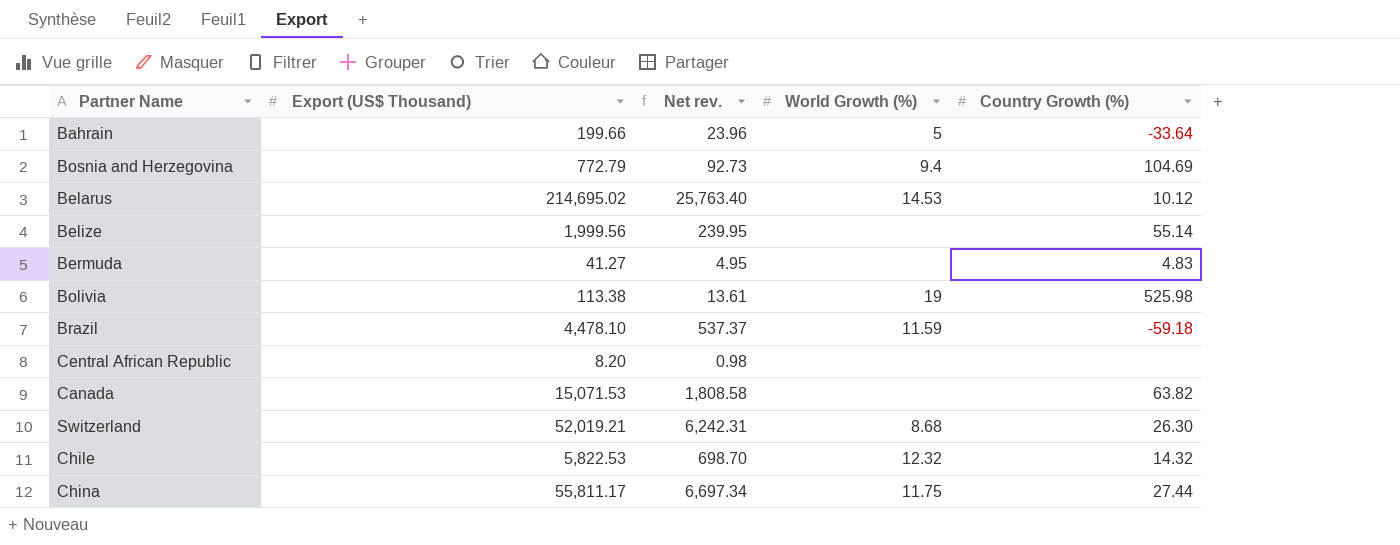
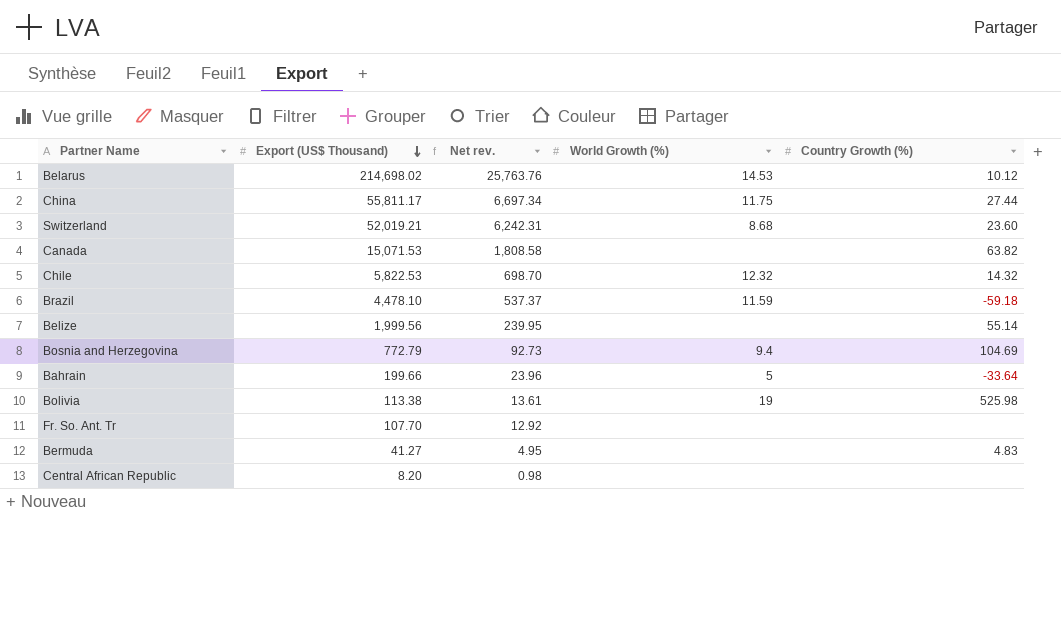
row order: none -> Export (US$ Thousand) descending
Belarus | Export (US$ Thousand): 214,695.02 -> 214,698.02
Belarus | Net rev.: 25,763.40 -> 25,763.76
Switzerland | Country Growth (%): 26.30 -> 23.60
row Fr. So. Ant. Tr: none -> 107.70 | 12.92 | none | none

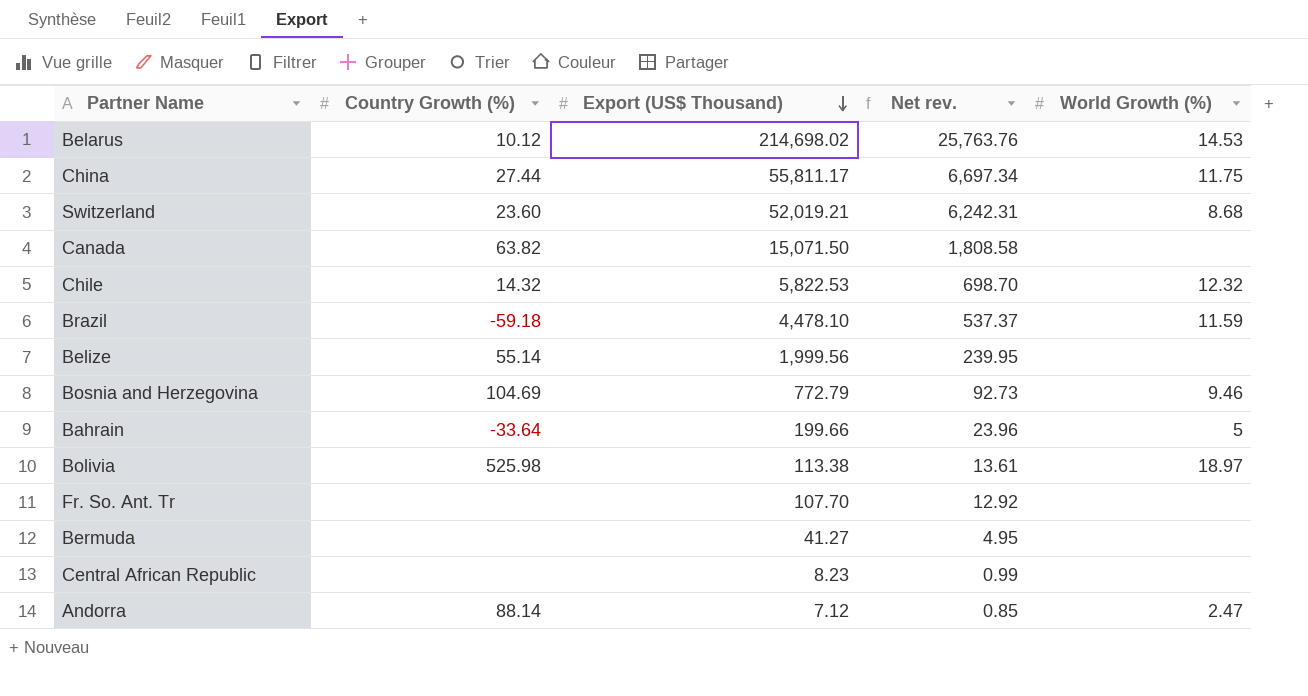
column Country Growth (%) | position: 5 -> 2
Canada | Export (US$ Thousand): 15,071.53 -> 15,071.50
Bosnia and Herzegovina | World Growth (%): 9.4 -> 9.46
Bolivia | World Growth (%): 19 -> 18.97
Bermuda | Country Growth (%): 4.83 -> none
Central African Republic | Export (US$ Thousand): 8.20 -> 8.23
Central African Republic | Net rev.: 0.98 -> 0.99
row Andorra: none -> 88.14 | 7.12 | 0.85 | 2.47

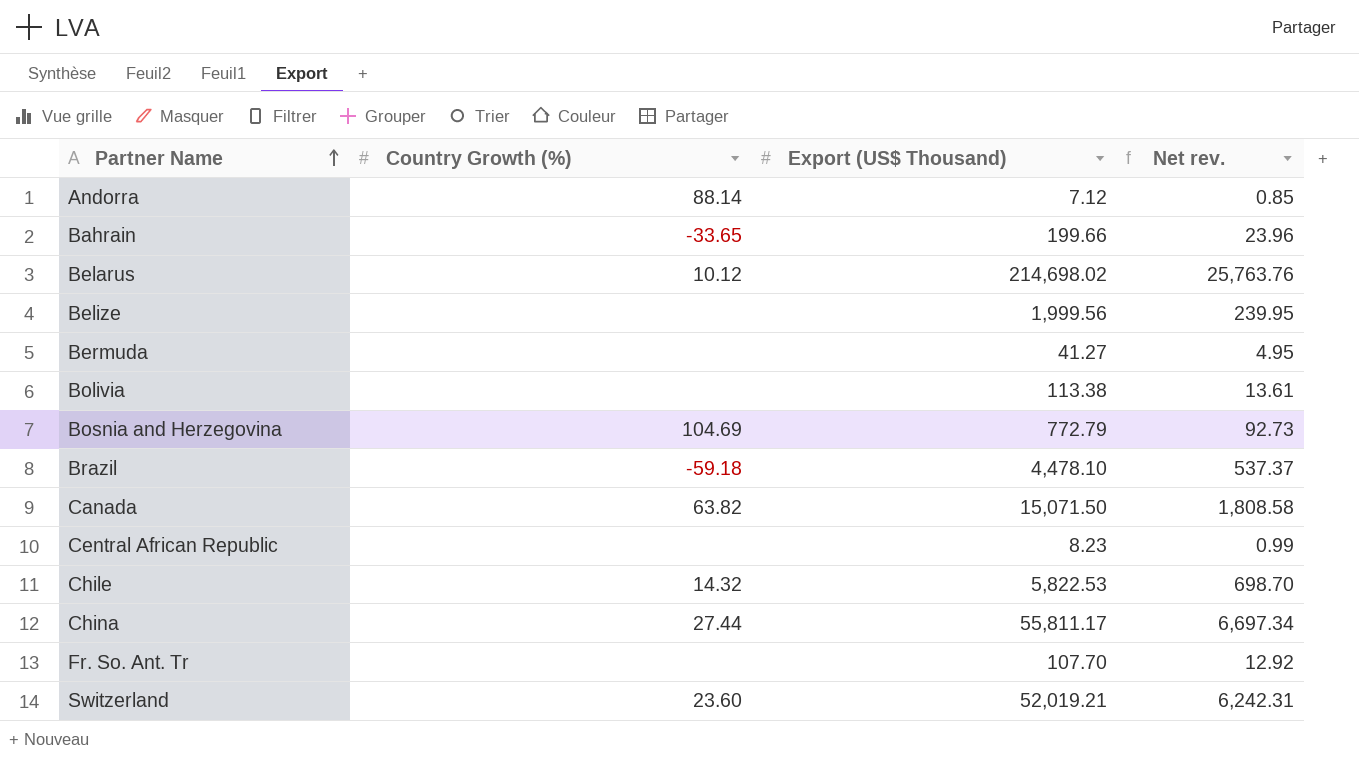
row order: Export (US$ Thousand) descending -> Partner Name ascending
column World Growth (%) | position: 5 -> none
Bahrain | Country Growth (%): -33.64 -> -33.65
Belize | Country Growth (%): 55.14 -> none
Bolivia | Country Growth (%): 525.98 -> none

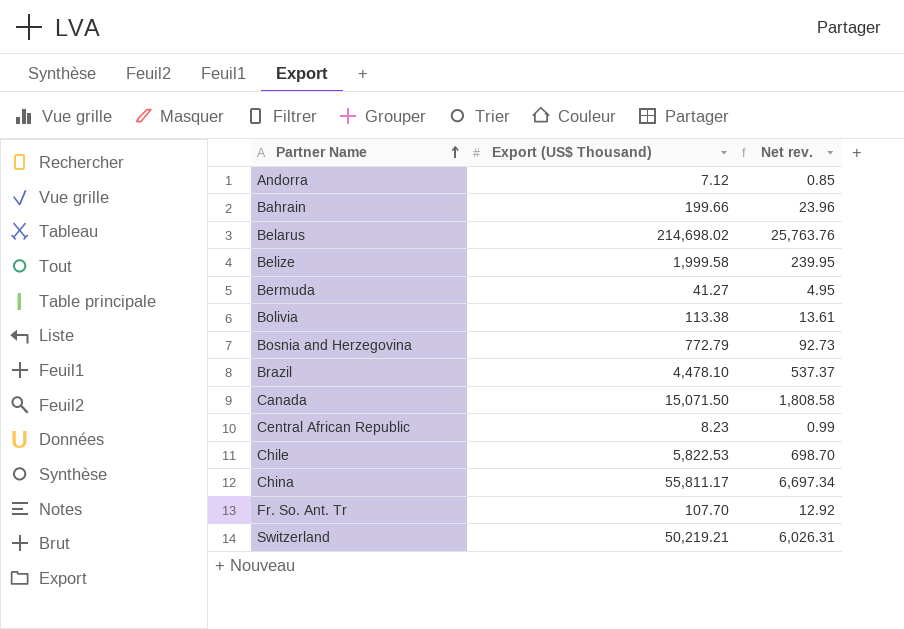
column Country Growth (%) | position: 2 -> none
Belize | Export (US$ Thousand): 1,999.56 -> 1,999.58
Switzerland | Export (US$ Thousand): 52,019.21 -> 50,219.21
Switzerland | Net rev.: 6,242.31 -> 6,026.31

